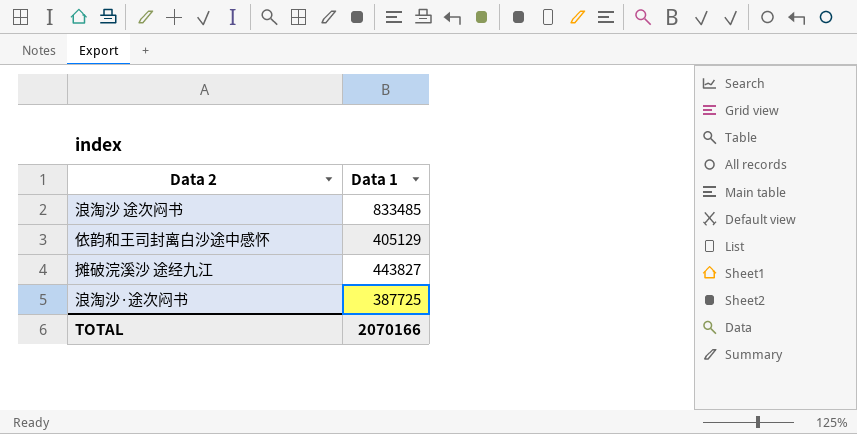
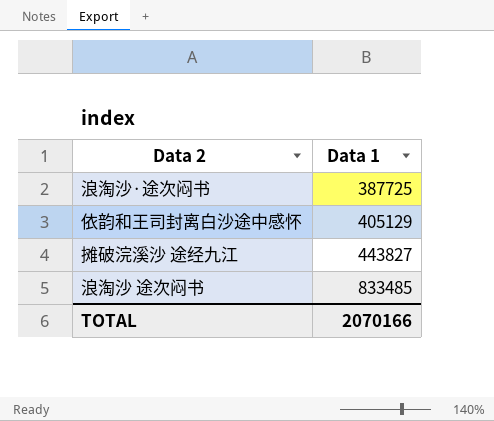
row order: none -> Data 1 ascending

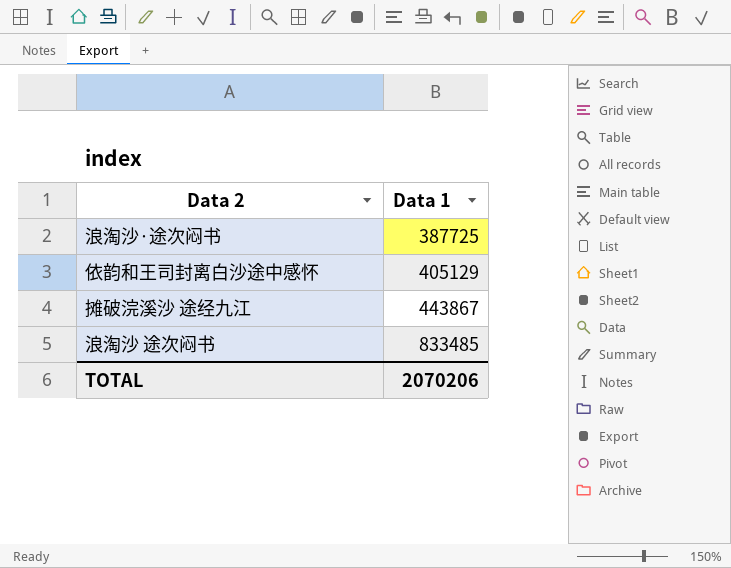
摊破浣溪沙 途经九江 | Data 1: 443827 -> 443867
TOTAL | Data 1: 2070166 -> 2070206

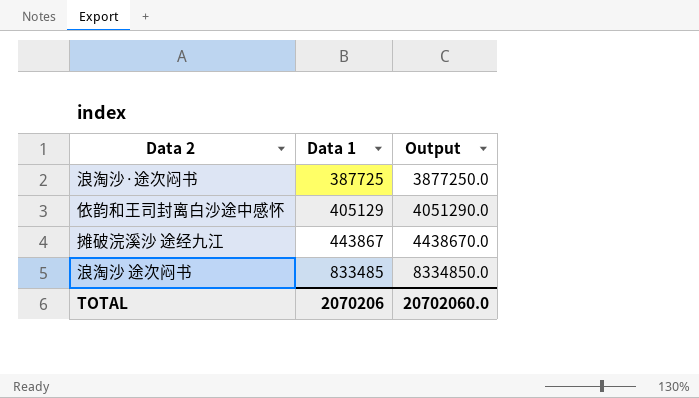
column Output | formula: none -> [Data 1] * 10

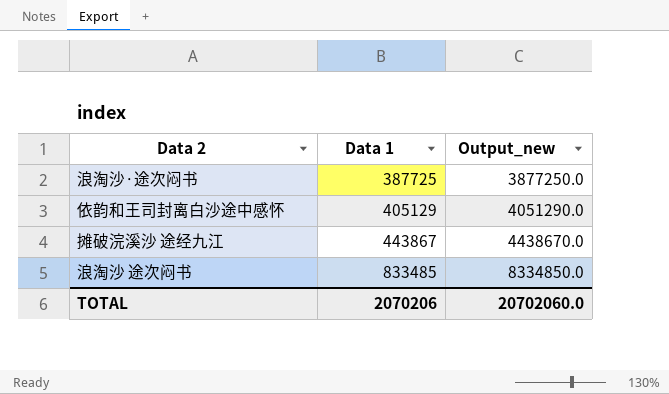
column name: Output -> Output_new

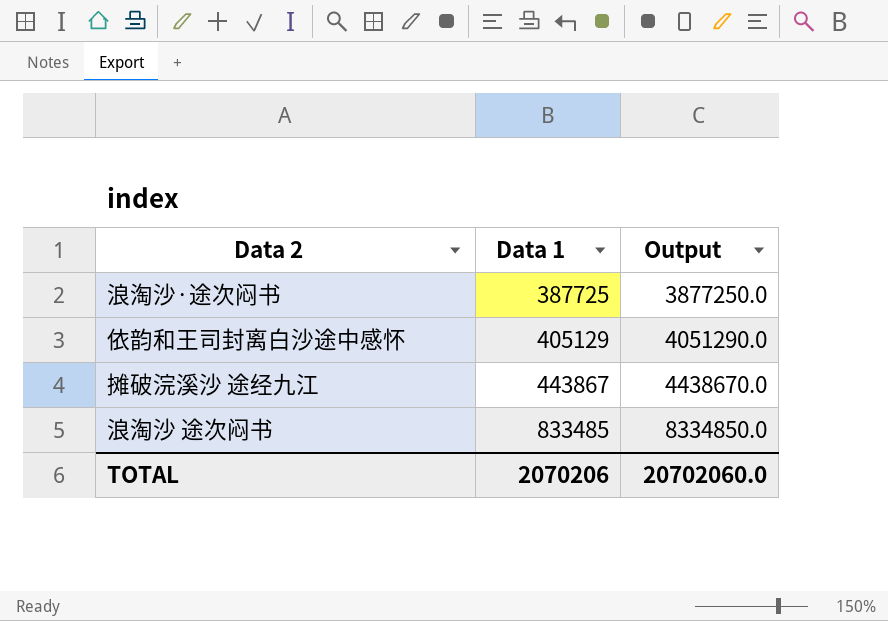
column name: Output_new -> Output

